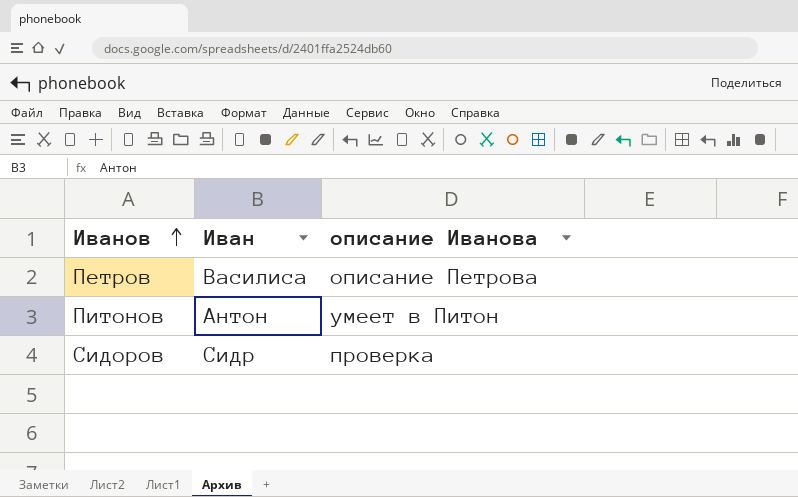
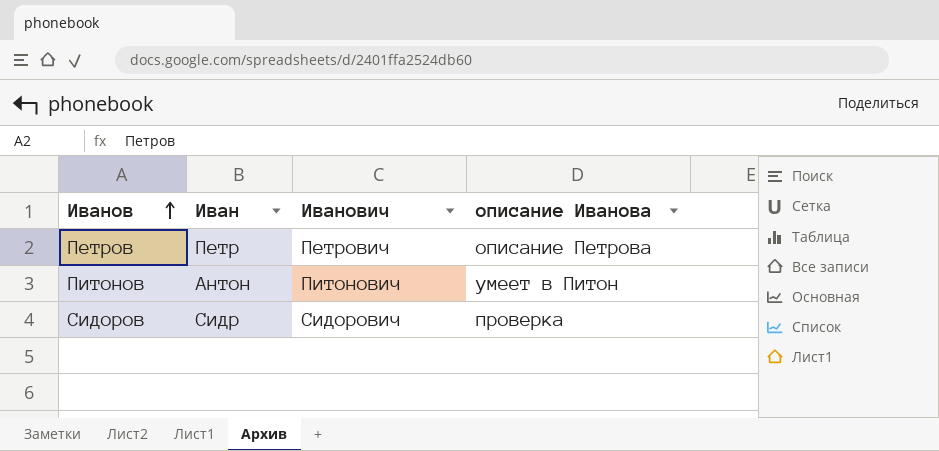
column Иванович | position: none -> 3
Петров | Иван: Василиса -> Петр

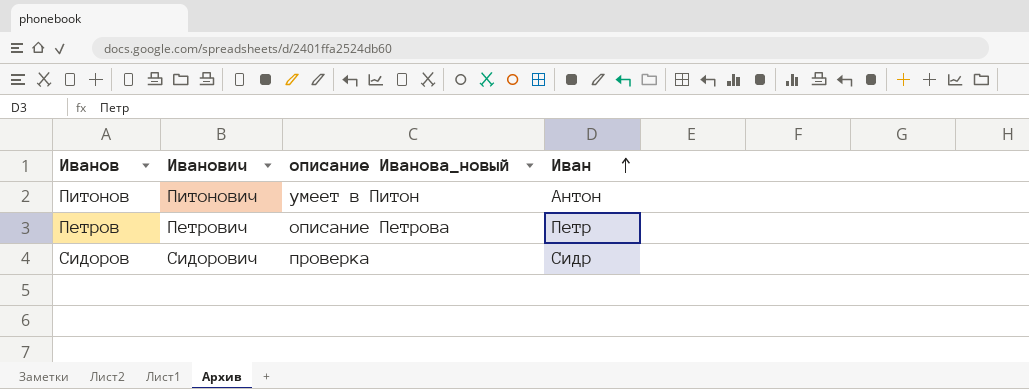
row order: Иванов ascending -> Иван ascending
column name: описание Иванова -> описание Иванова_новый
column Иван | position: 2 -> 4

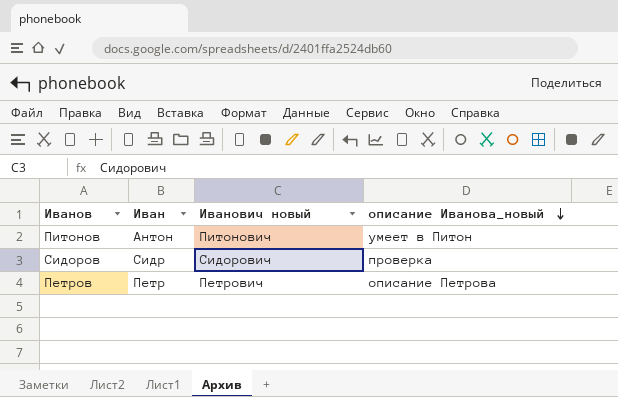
row order: Иван ascending -> описание Иванова_новый descending
column Иван | position: 4 -> 2
column name: Иванович -> Иванович новый

